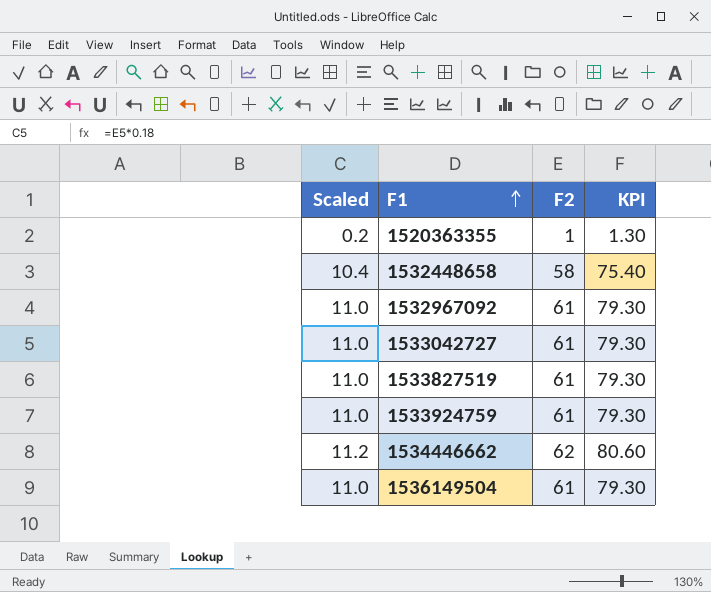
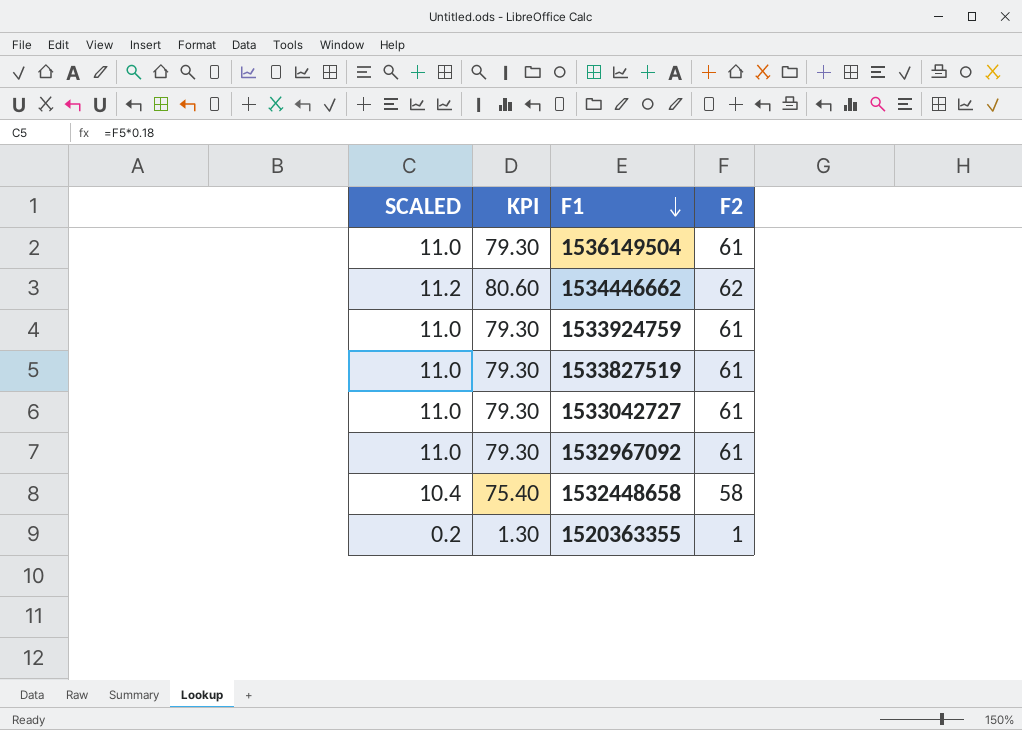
row order: F1 ascending -> F1 descending
column name: Scaled -> SCALED
column KPI | position: 4 -> 2

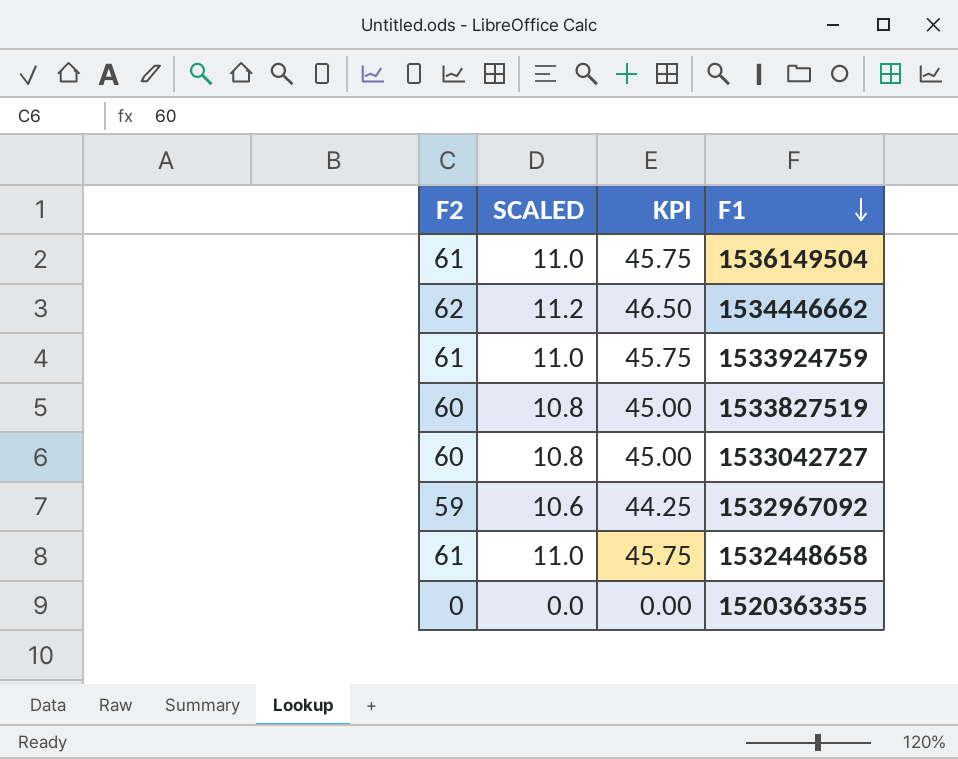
column F2 | position: 4 -> 1
column KPI | formula: [F2] * 1.3 -> [F2] * 0.75
1533827519 | F2: 61 -> 60
1533827519 | SCALED: 11.0 -> 10.8
1533042727 | F2: 61 -> 60
1533042727 | SCALED: 11.0 -> 10.8
1532967092 | F2: 61 -> 59
1532967092 | SCALED: 11.0 -> 10.6
1532448658 | F2: 58 -> 61
1532448658 | SCALED: 10.4 -> 11.0
1520363355 | F2: 1 -> 0
1520363355 | SCALED: 0.2 -> 0.0

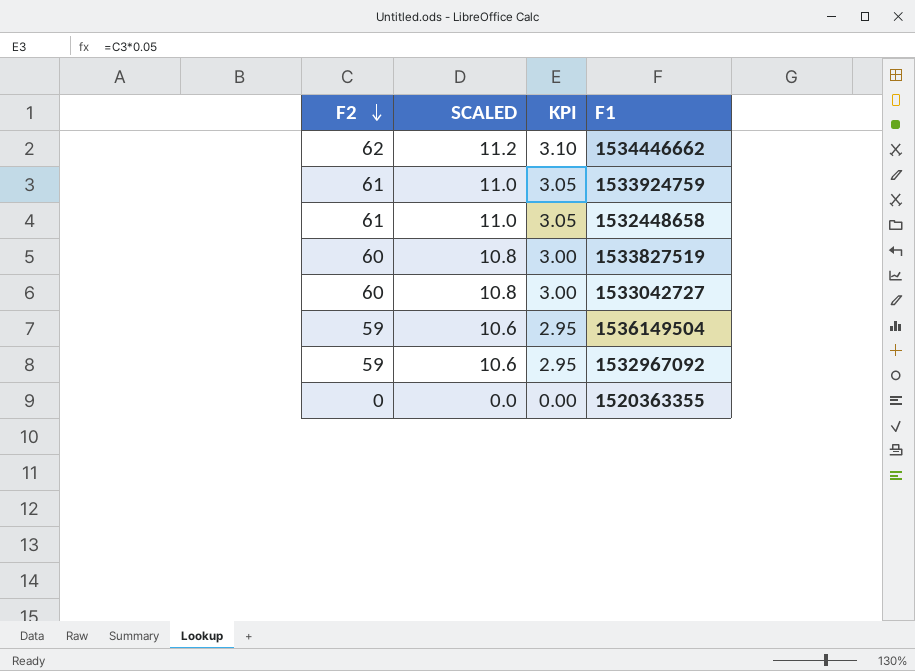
row order: F1 descending -> F2 descending
column KPI | formula: [F2] * 0.75 -> [F2] * 0.05
1536149504 | F2: 61 -> 59
1536149504 | SCALED: 11.0 -> 10.6

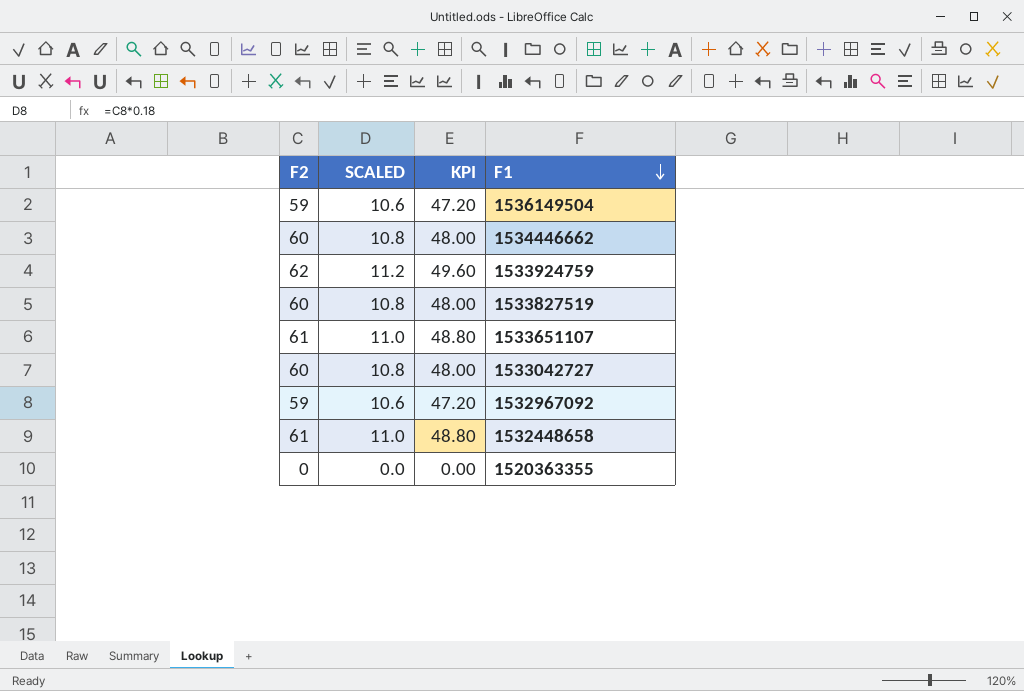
row order: F2 descending -> F1 descending
column KPI | formula: [F2] * 0.05 -> [F2] * 0.8
1534446662 | F2: 62 -> 60
1534446662 | SCALED: 11.2 -> 10.8
1533924759 | F2: 61 -> 62
1533924759 | SCALED: 11.0 -> 11.2
row 1533651107: none -> 61 | 11.0 | 48.80

